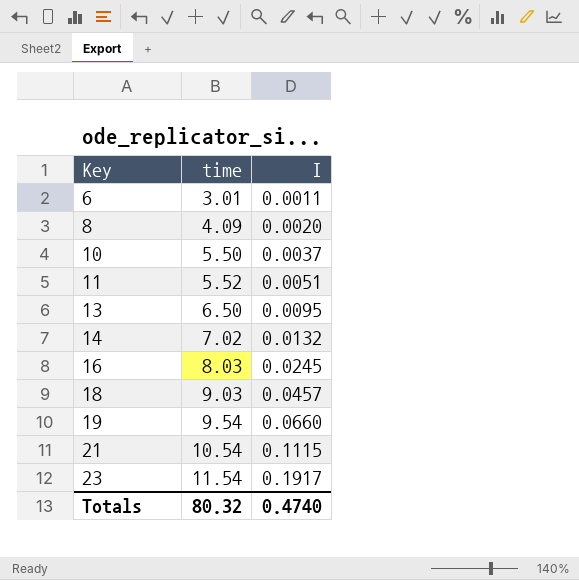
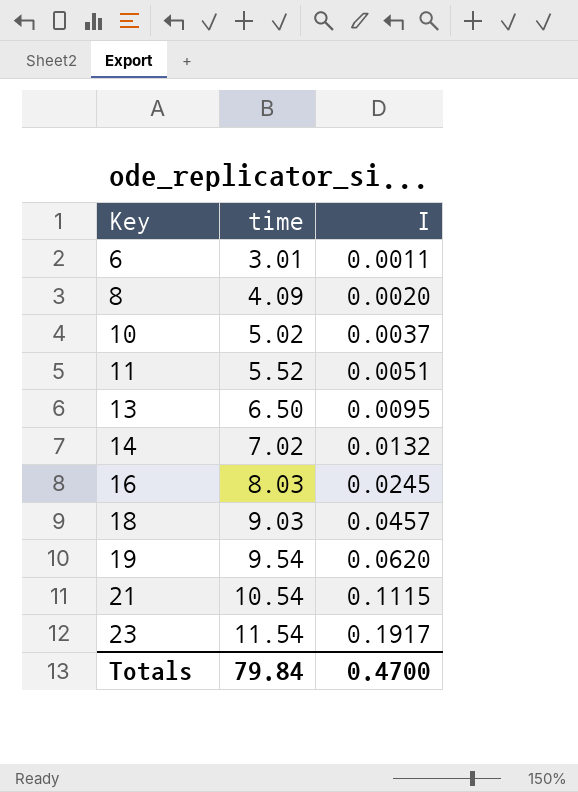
10 | time: 5.50 -> 5.02
19 | I: 0.0660 -> 0.0620
Totals | time: 80.32 -> 79.84
Totals | I: 0.4740 -> 0.4700

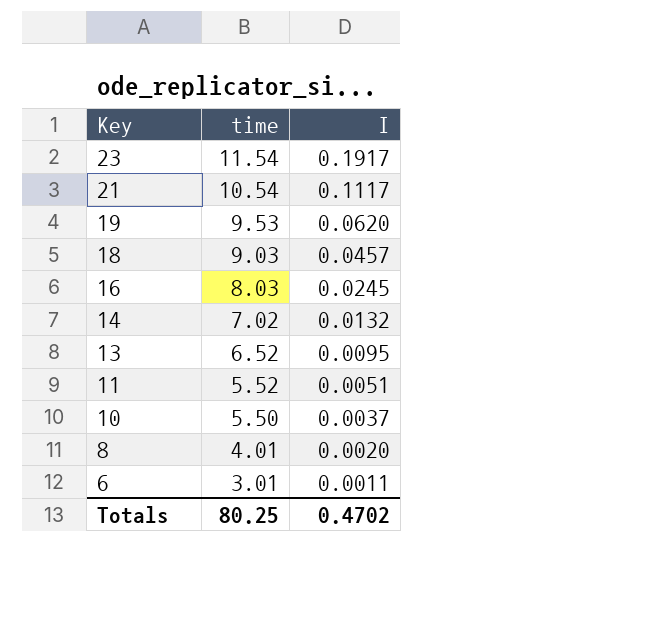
row order: Key ascending -> Key descending
21 | I: 0.1115 -> 0.1117
19 | time: 9.54 -> 9.53
13 | time: 6.50 -> 6.52
10 | time: 5.02 -> 5.50
8 | time: 4.09 -> 4.01
Totals | time: 79.84 -> 80.25
Totals | I: 0.4700 -> 0.4702

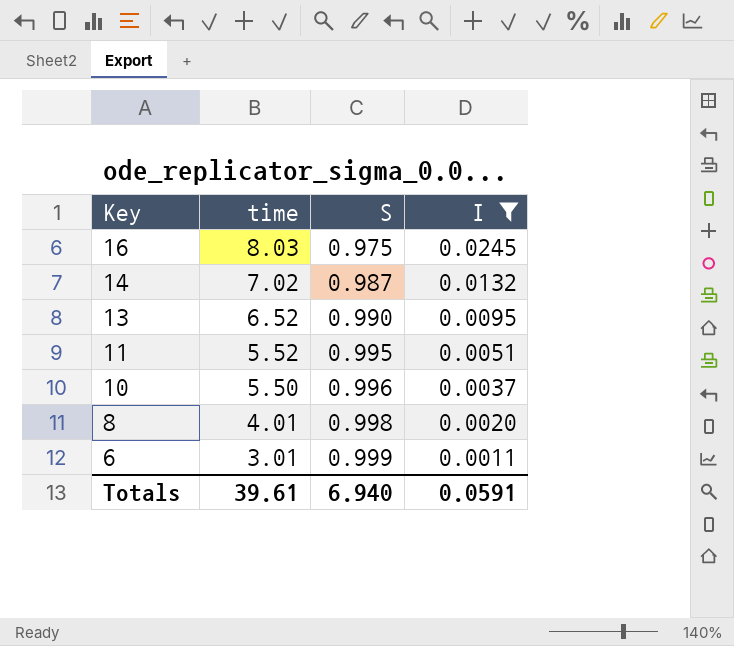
filter: none -> I <= 0.0245
column S | position: none -> 3
Totals | time: 80.25 -> 39.61
Totals | I: 0.4702 -> 0.0591

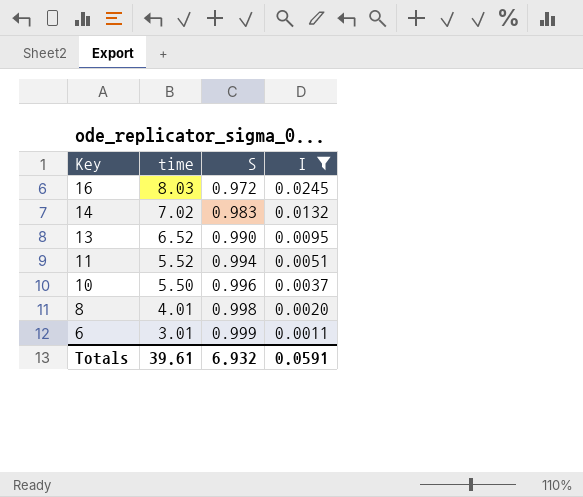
16 | S: 0.975 -> 0.972
14 | S: 0.987 -> 0.983
11 | S: 0.995 -> 0.994
Totals | S: 6.940 -> 6.932

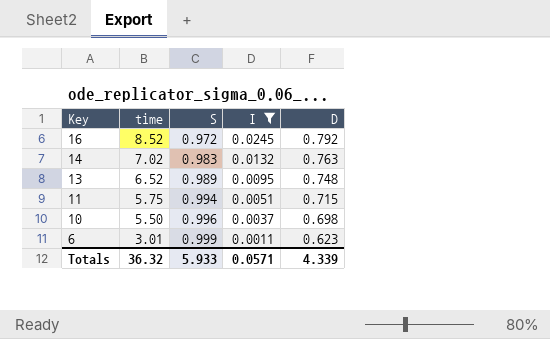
column D | position: none -> 5
row 8: 4.01 | 0.998 | 0.0020 -> none
16 | time: 8.03 -> 8.52
13 | S: 0.990 -> 0.989
11 | time: 5.52 -> 5.75
Totals | time: 39.61 -> 36.32
Totals | S: 6.932 -> 5.933
Totals | I: 0.0591 -> 0.0571

